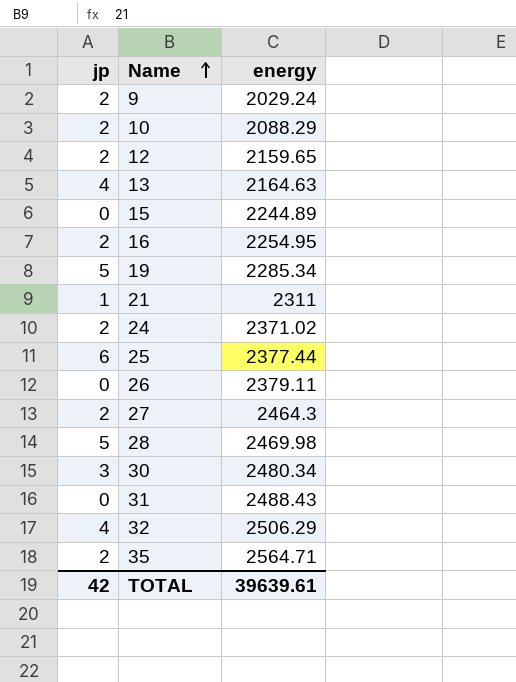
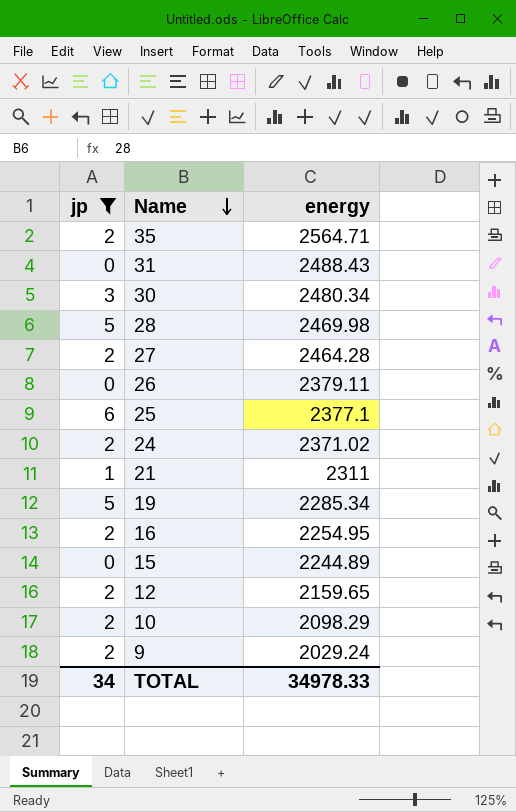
filter: none -> jp != 4
row order: Name ascending -> Name descending
27 | energy: 2464.3 -> 2464.28
25 | energy: 2377.44 -> 2377.1
10 | energy: 2088.29 -> 2098.29
TOTAL | jp: 42 -> 34
TOTAL | energy: 39639.61 -> 34978.33

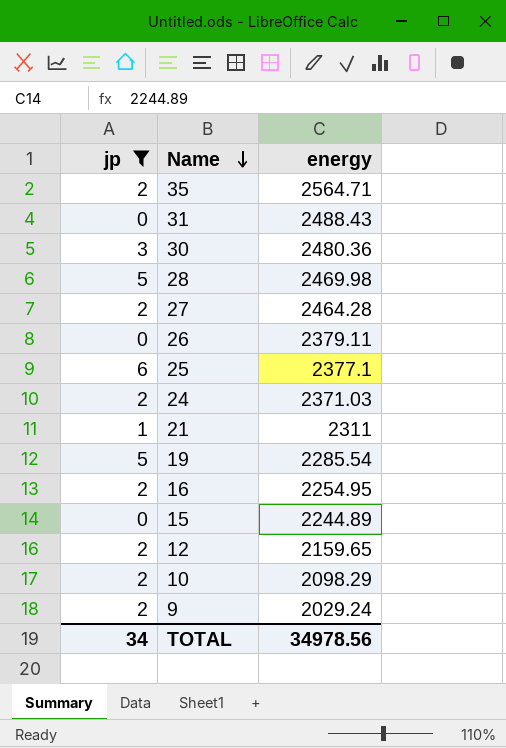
30 | energy: 2480.34 -> 2480.36
24 | energy: 2371.02 -> 2371.03
19 | energy: 2285.34 -> 2285.54
TOTAL | energy: 34978.33 -> 34978.56

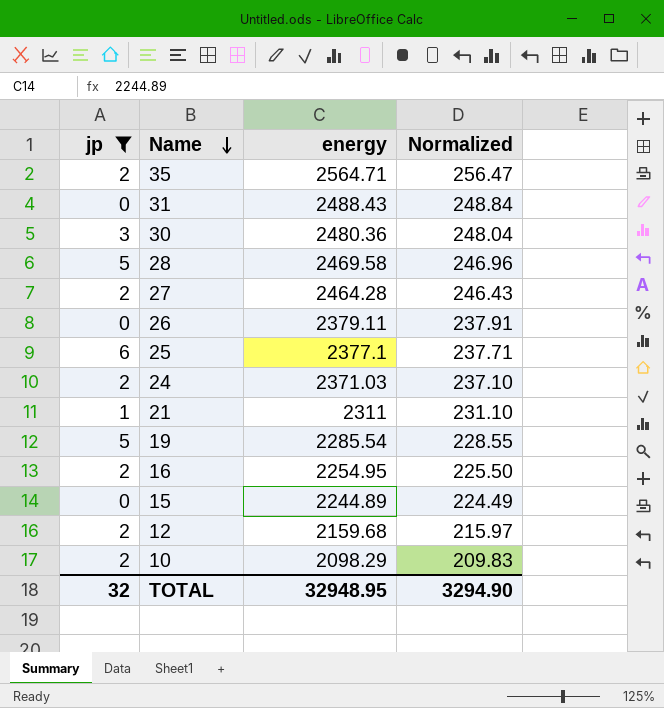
column Normalized | formula: none -> [energy] * 0.1
row 9: 2 | 2029.24 -> none
28 | energy: 2469.98 -> 2469.58
12 | energy: 2159.65 -> 2159.68
TOTAL | jp: 34 -> 32
TOTAL | energy: 34978.56 -> 32948.95

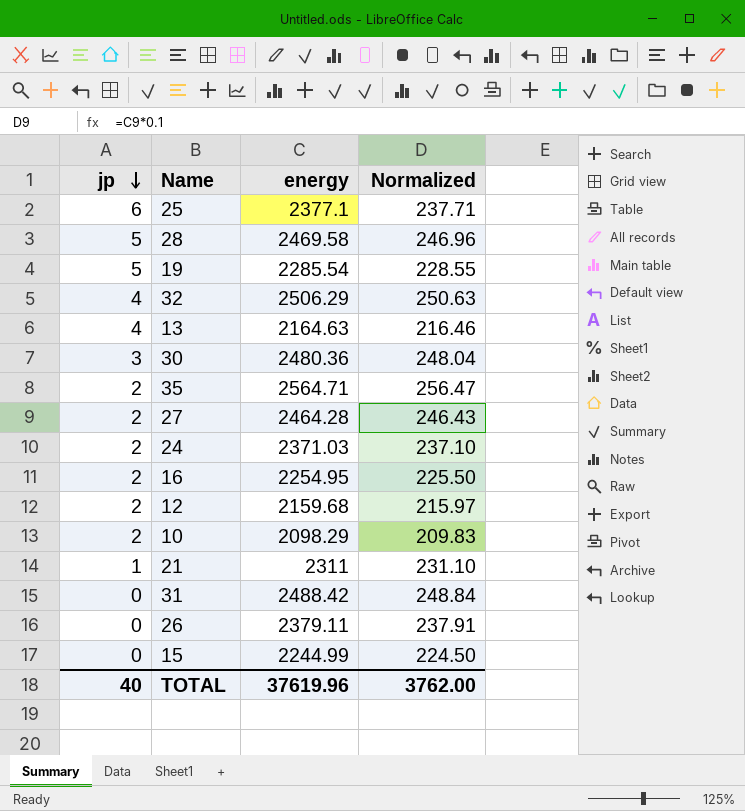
filter: jp != 4 -> none
row order: Name descending -> jp descending
31 | energy: 2488.43 -> 2488.42
15 | energy: 2244.89 -> 2244.99
15 | Normalized: 224.49 -> 224.50
TOTAL | jp: 32 -> 40
TOTAL | energy: 32948.95 -> 37619.96
TOTAL | Normalized: 3294.90 -> 3762.00

